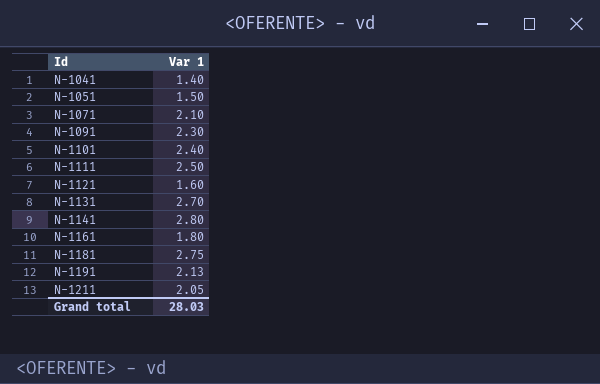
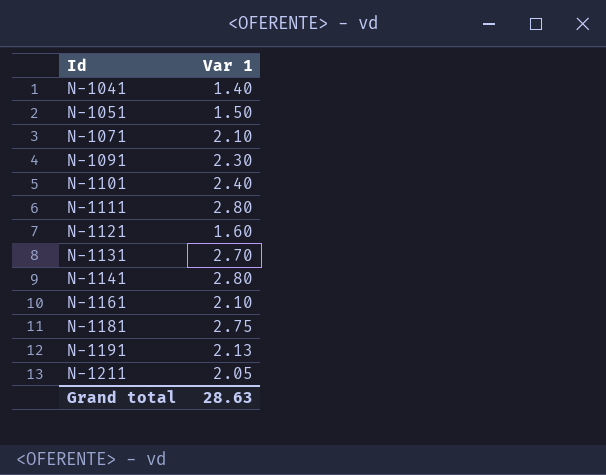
N-1111 | Var 1: 2.50 -> 2.80
N-1161 | Var 1: 1.80 -> 2.10
Grand total | Var 1: 28.03 -> 28.63

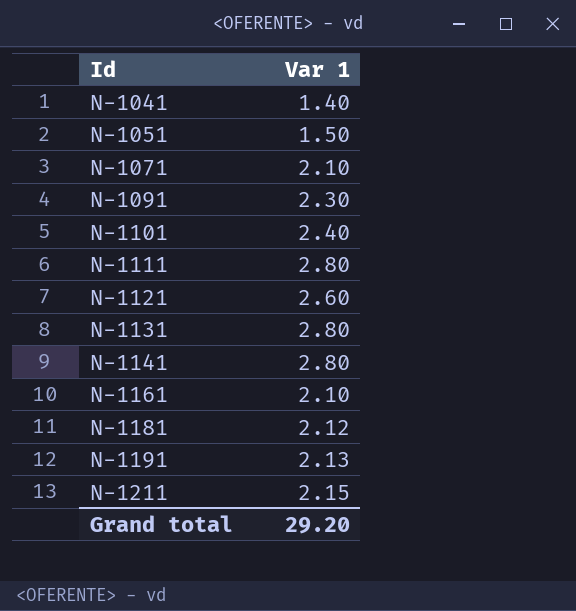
N-1121 | Var 1: 1.60 -> 2.60
N-1131 | Var 1: 2.70 -> 2.80
N-1181 | Var 1: 2.75 -> 2.12
N-1211 | Var 1: 2.05 -> 2.15
Grand total | Var 1: 28.63 -> 29.20

